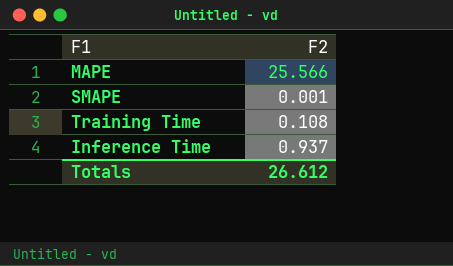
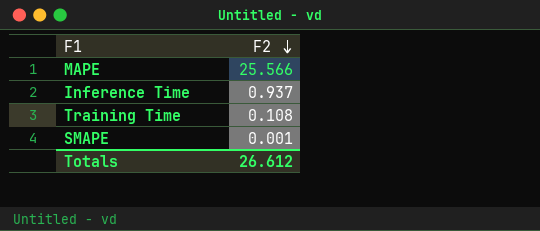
row order: none -> F2 descending

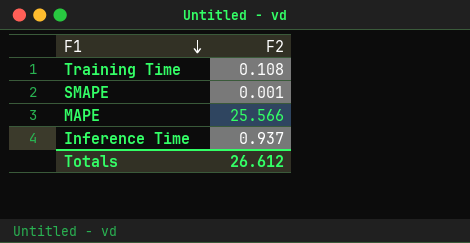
row order: F2 descending -> F1 descending

